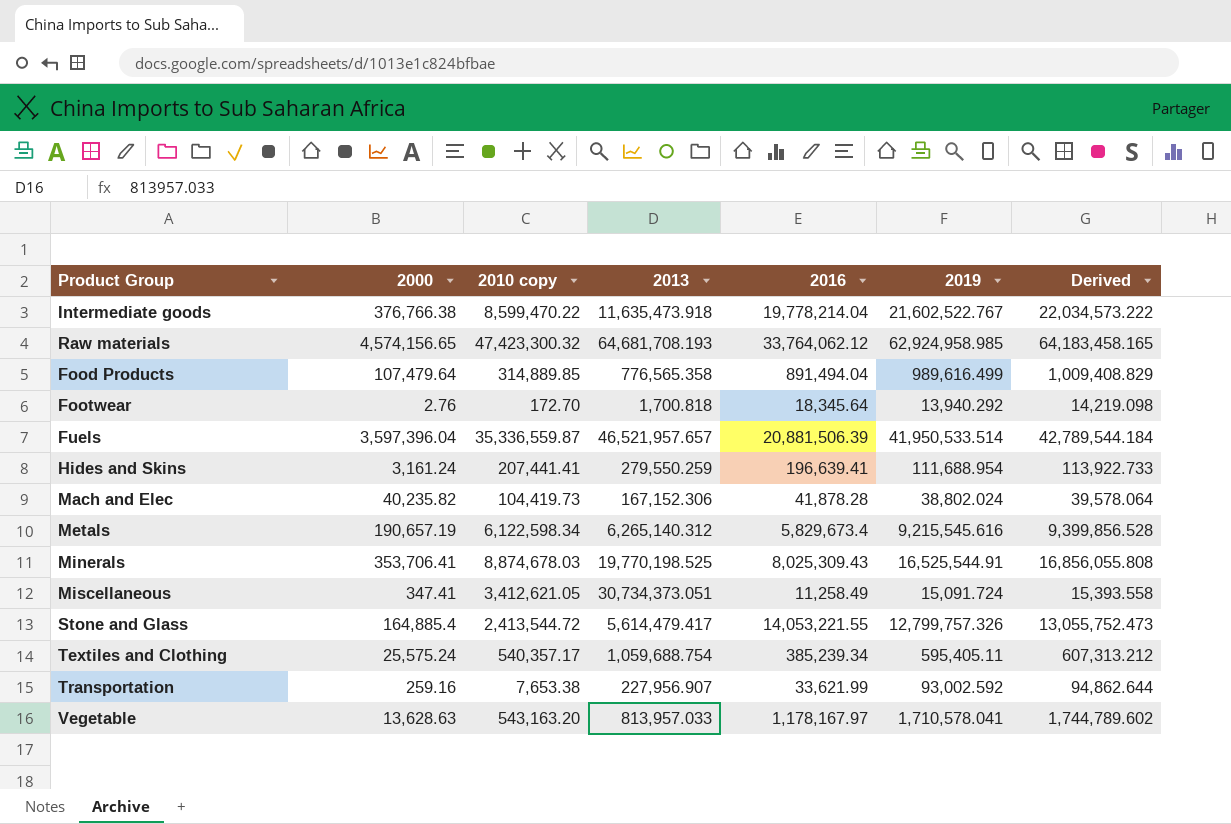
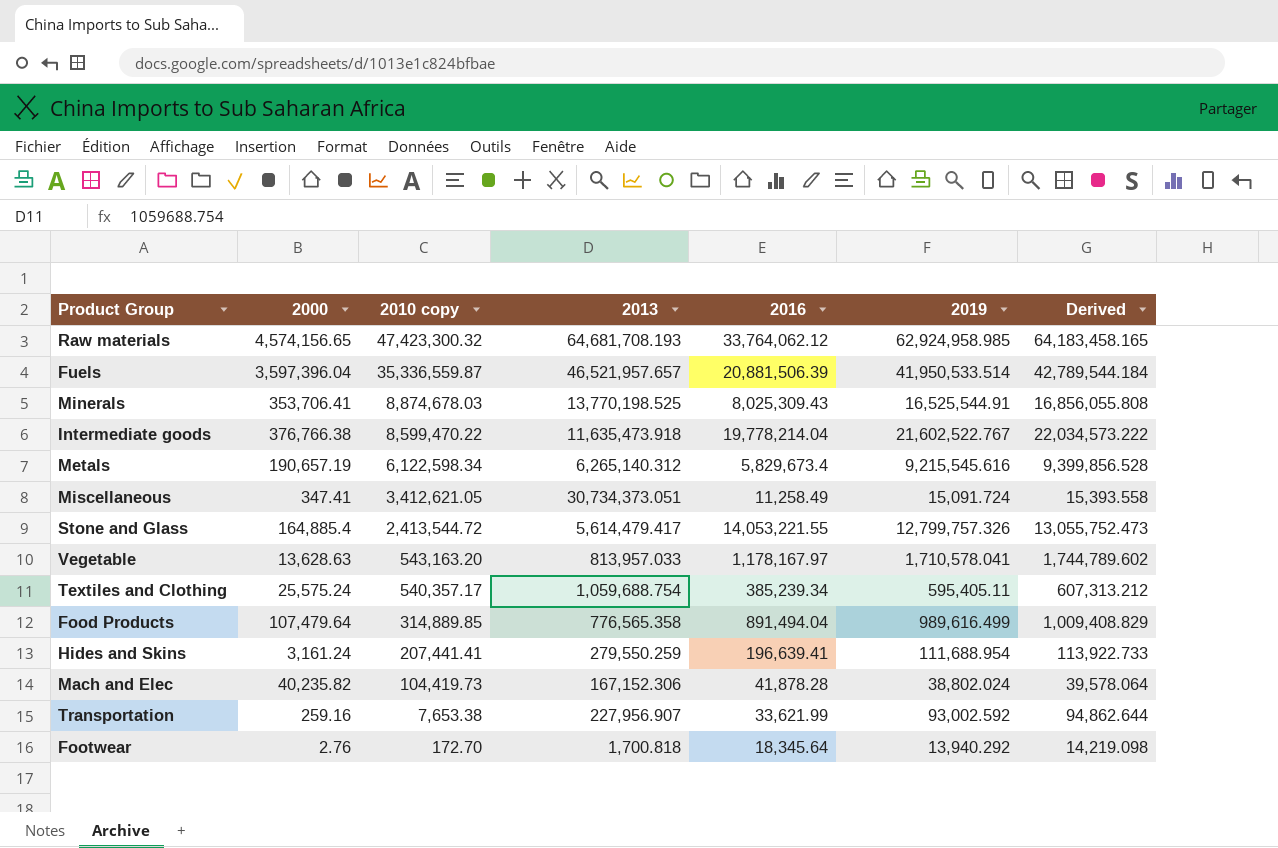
row order: none -> 2010 copy descending
Minerals | 2013: 19,770,198.525 -> 13,770,198.525

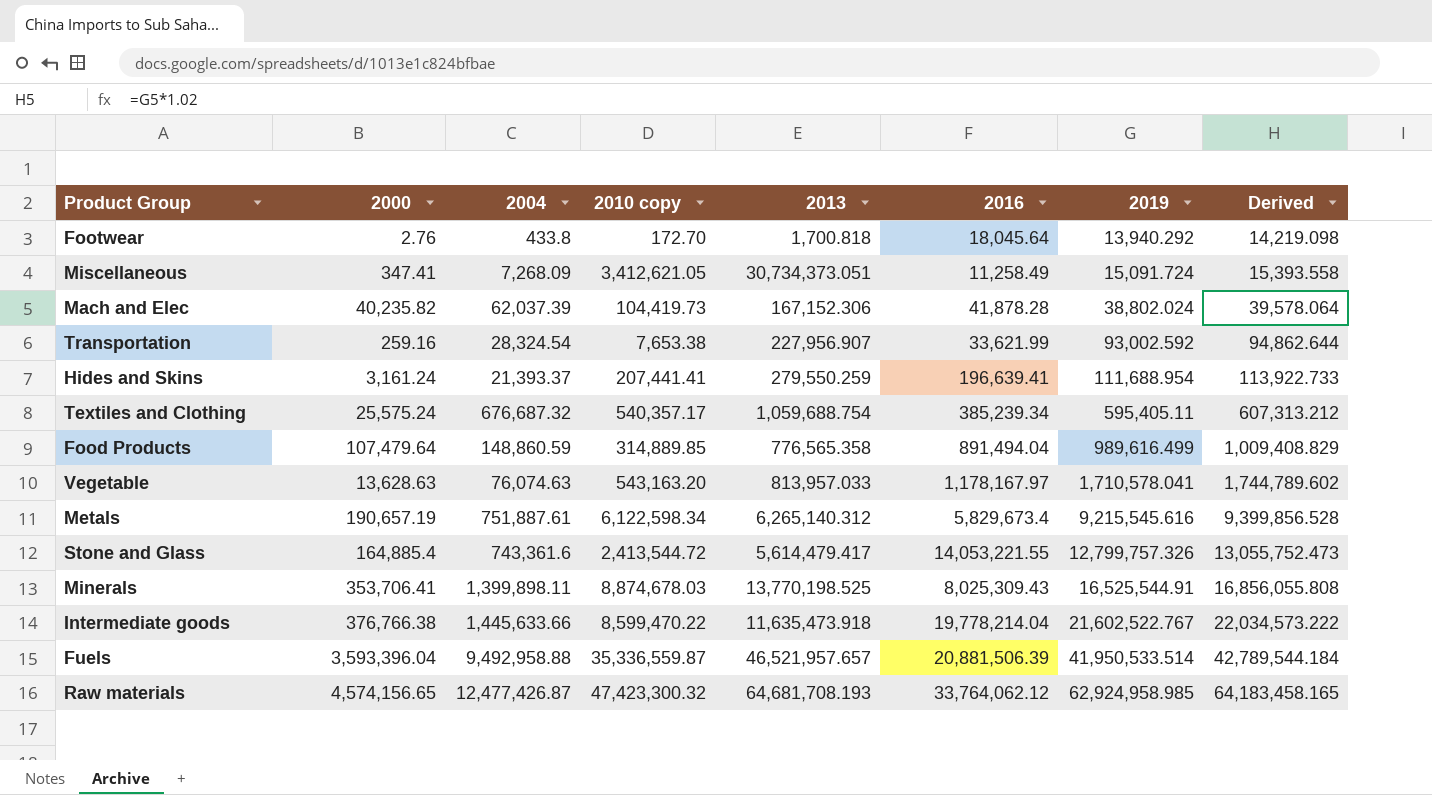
row order: 2010 copy descending -> 2019 ascending
column 2004 | position: none -> 3
Footwear | 2016: 18,345.64 -> 18,045.64
Fuels | 2000: 3,597,396.04 -> 3,593,396.04

